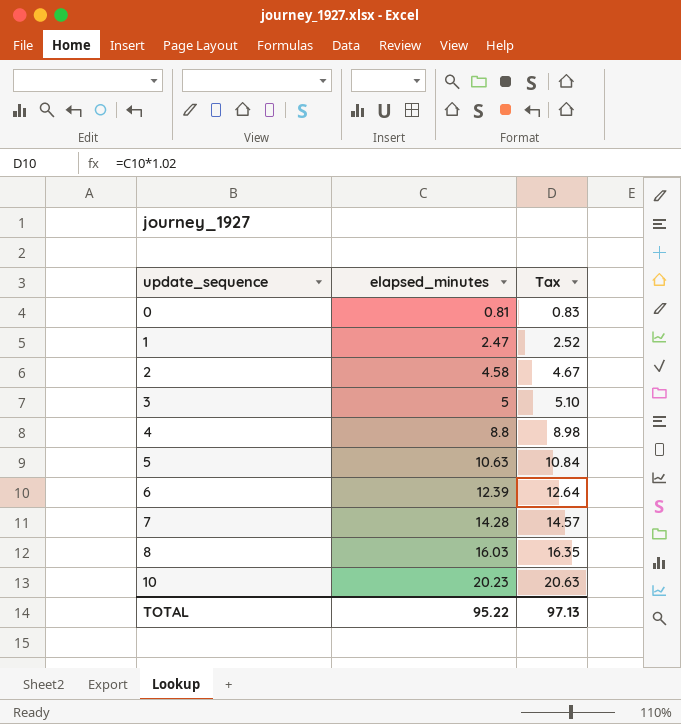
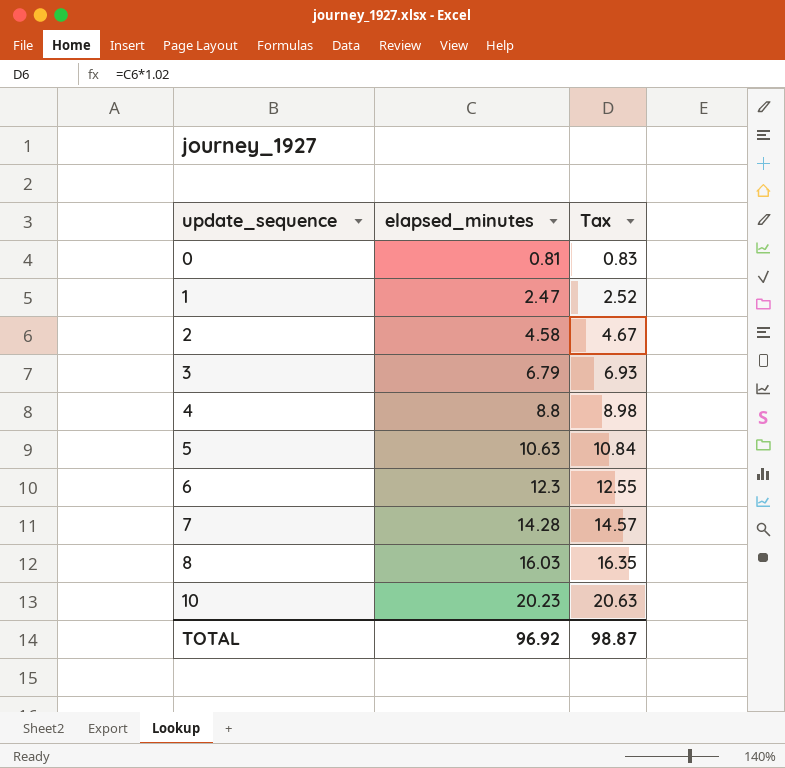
3 | elapsed_minutes: 5 -> 6.79
3 | Tax: 5.10 -> 6.93
6 | elapsed_minutes: 12.39 -> 12.3
6 | Tax: 12.64 -> 12.55
TOTAL | elapsed_minutes: 95.22 -> 96.92
TOTAL | Tax: 97.13 -> 98.87

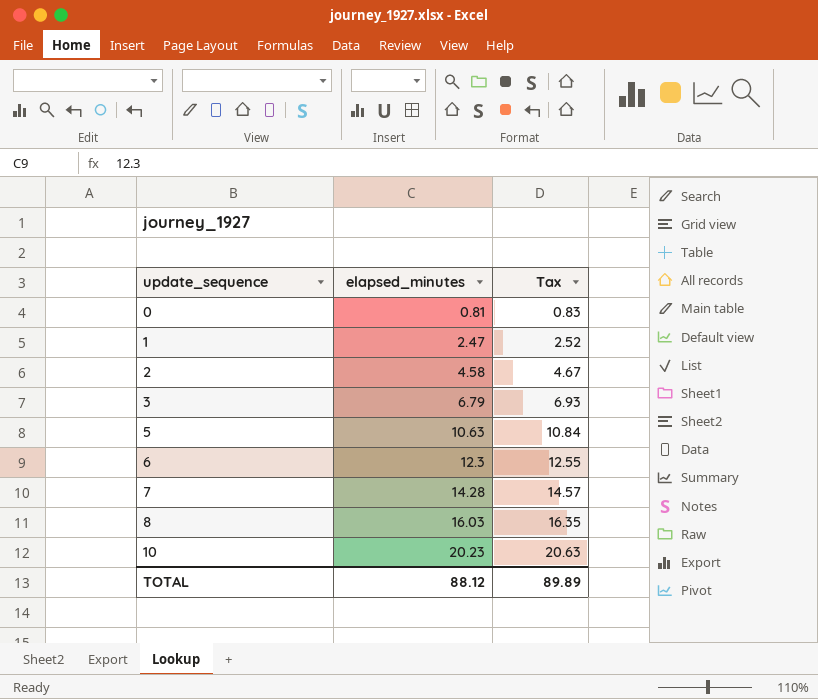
row 4: 8.8 | 8.98 -> none
TOTAL | elapsed_minutes: 96.92 -> 88.12
TOTAL | Tax: 98.87 -> 89.89

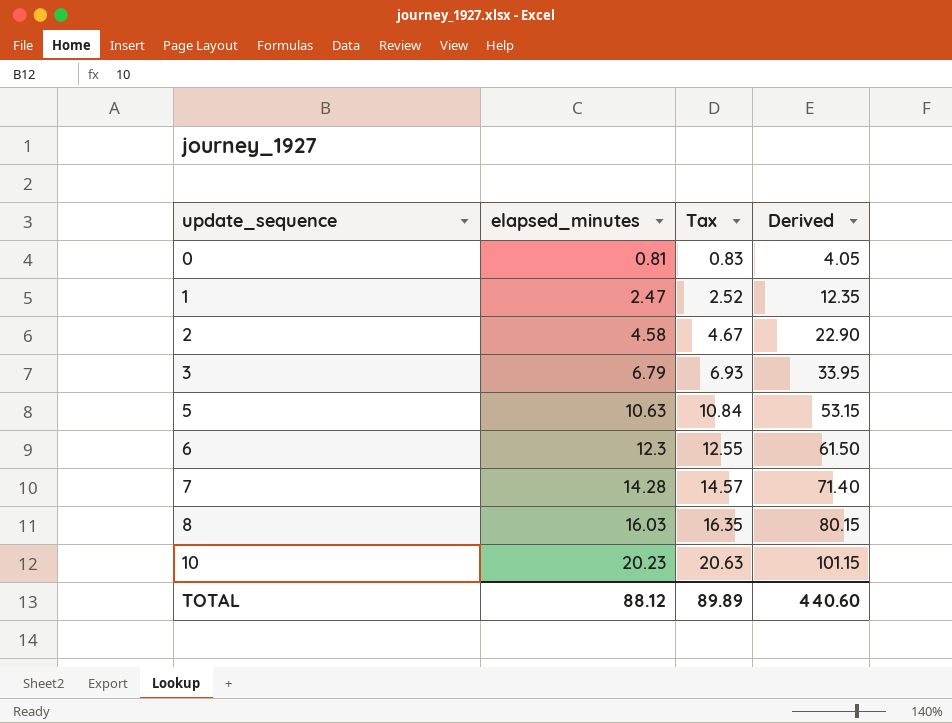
column Derived | formula: none -> [elapsed_minutes] * 5

